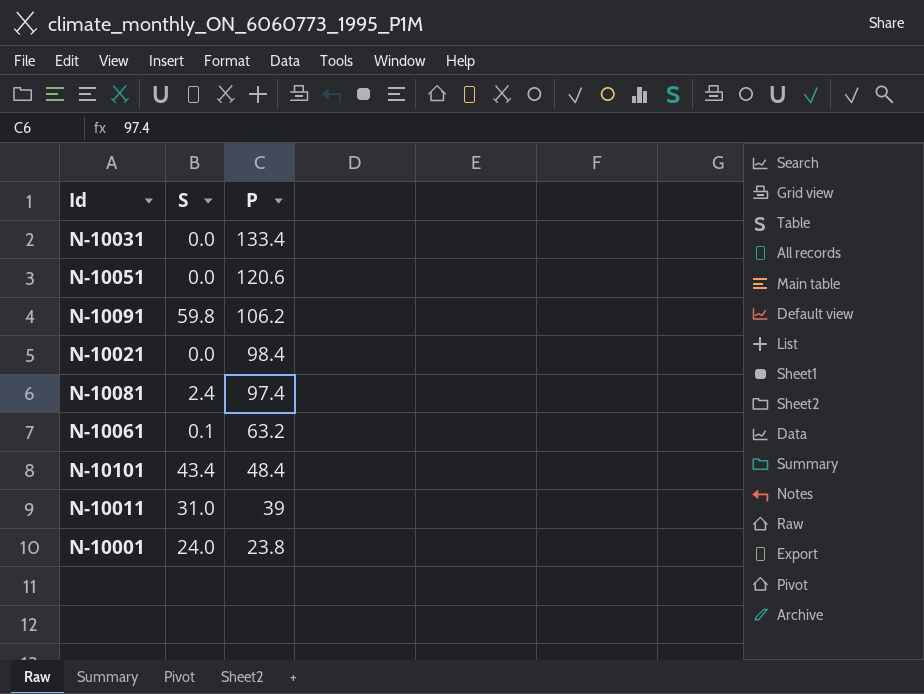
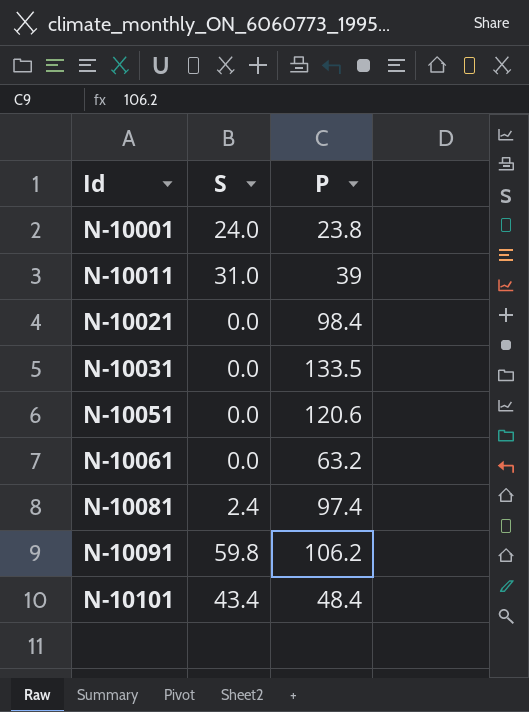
row order: P descending -> Id ascending
N-10031 | P: 133.4 -> 133.5
N-10061 | S: 0.1 -> 0.0

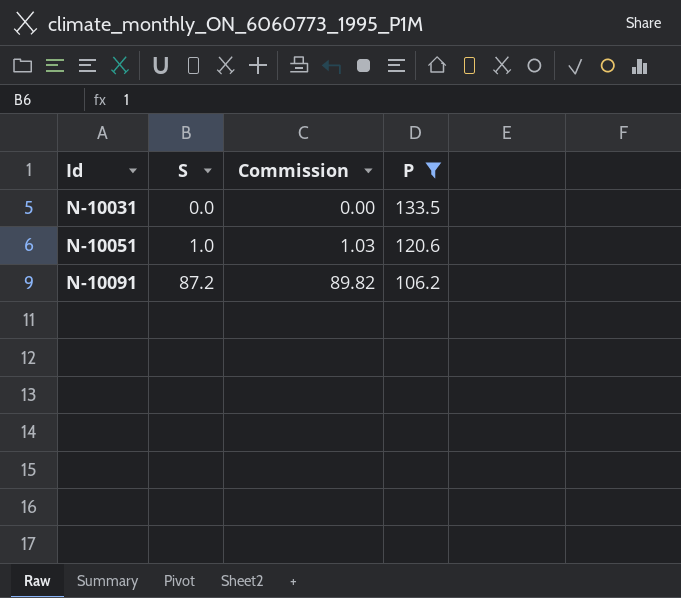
filter: none -> P >= 106.2
column Commission | formula: none -> [S] * 1.03
N-10051 | S: 0.0 -> 1.0
N-10091 | S: 59.8 -> 87.2

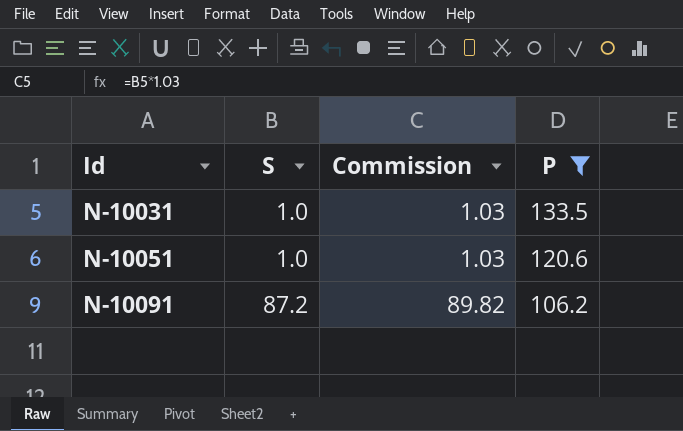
N-10031 | S: 0.0 -> 1.0
N-10031 | Commission: 0.00 -> 1.03

